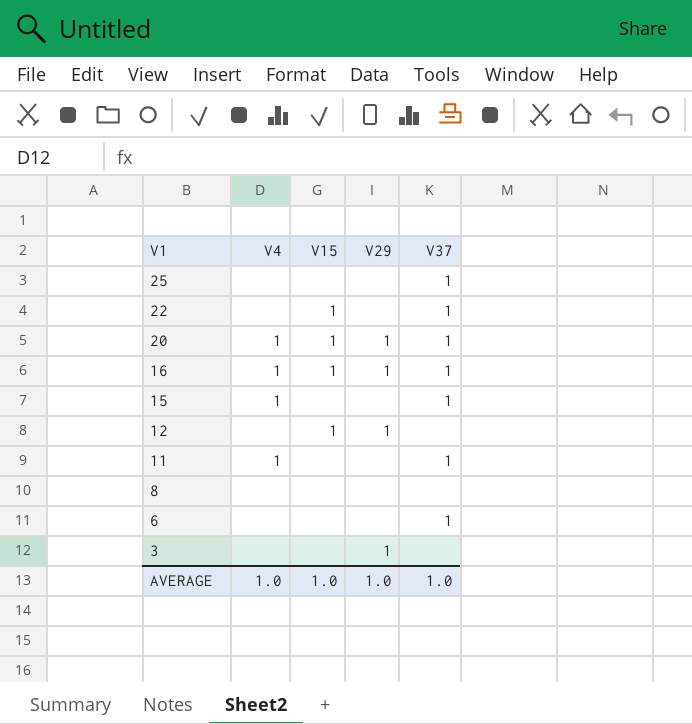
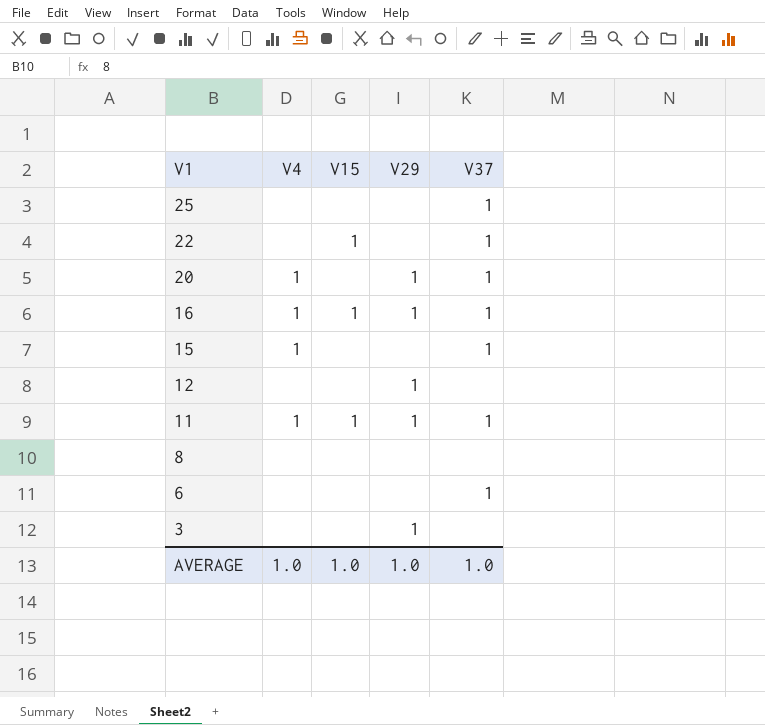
20 | V15: 1 -> none
12 | V15: 1 -> none
11 | V15: none -> 1
11 | V29: none -> 1

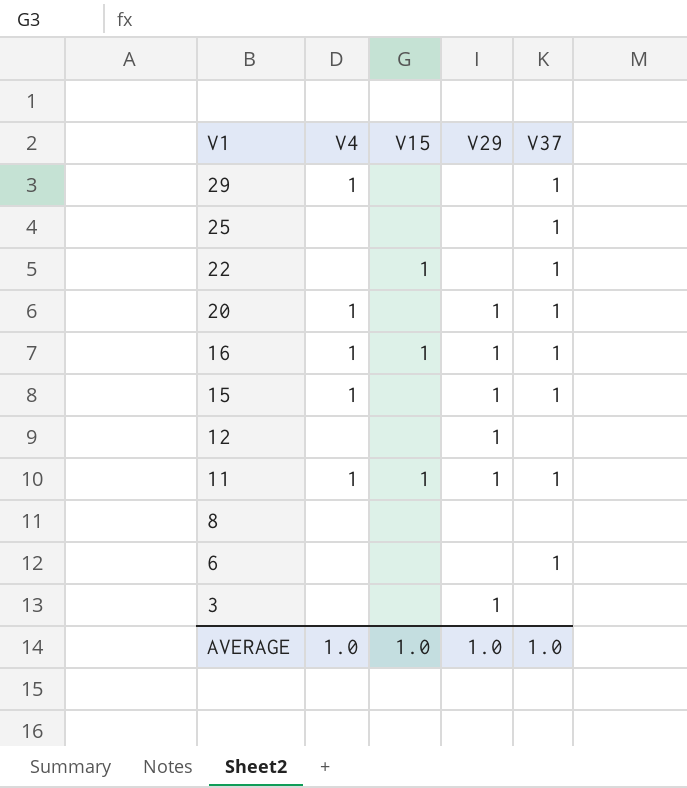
row 29: none -> 1 | none | none | 1
15 | V29: none -> 1

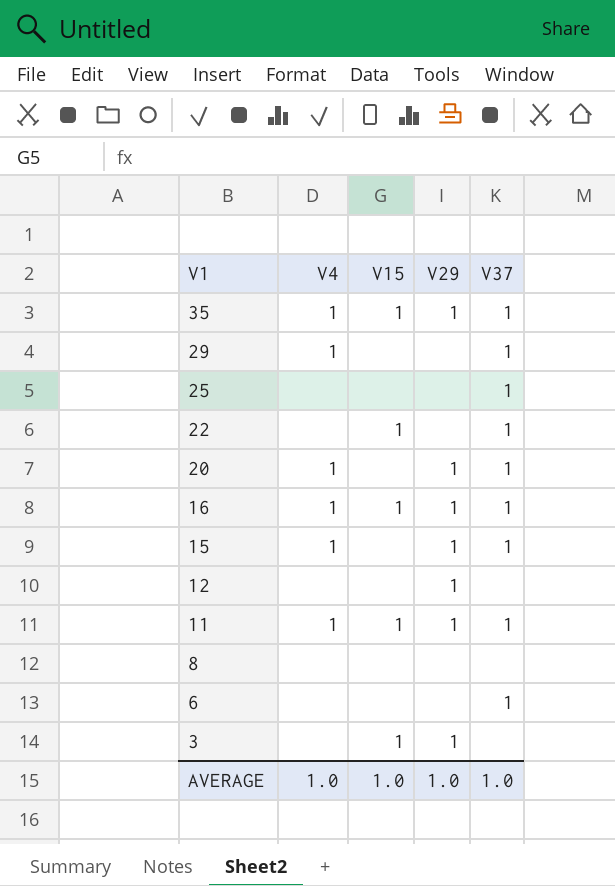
row 35: none -> 1 | 1 | 1 | 1
3 | V15: none -> 1

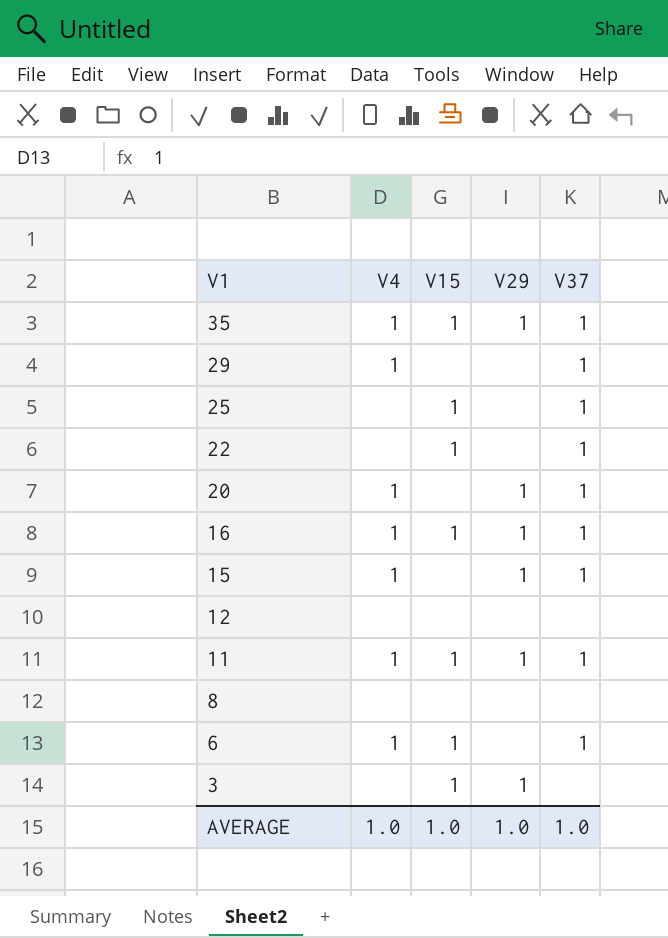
25 | V15: none -> 1
12 | V29: 1 -> none
6 | V4: none -> 1
6 | V15: none -> 1

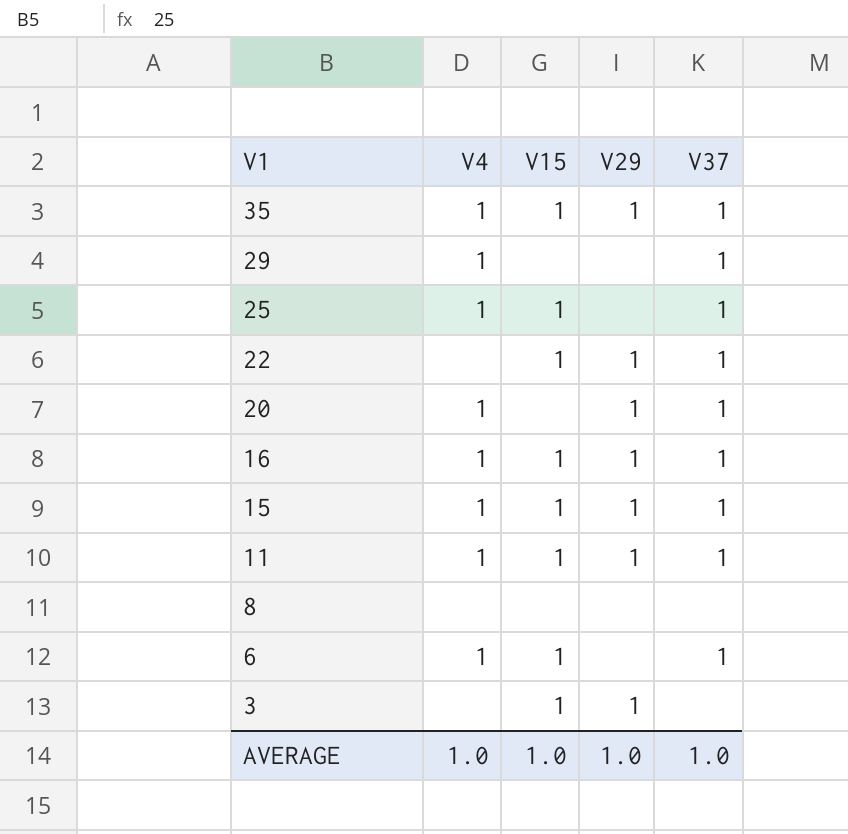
row 12: none | none | none | none -> none
25 | V4: none -> 1
22 | V29: none -> 1
15 | V15: none -> 1

